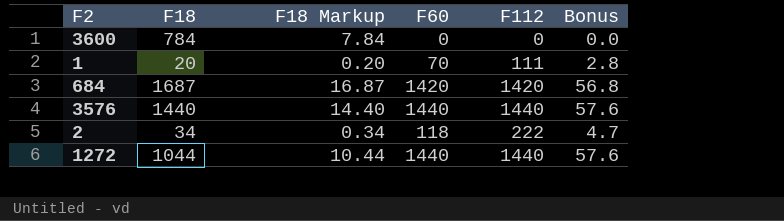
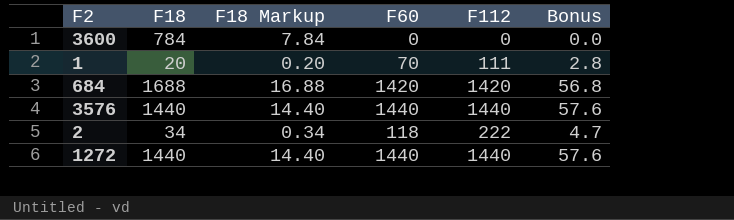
684 | F18: 1687 -> 1688
684 | F18 Markup: 16.87 -> 16.88
1272 | F18: 1044 -> 1440
1272 | F18 Markup: 10.44 -> 14.40

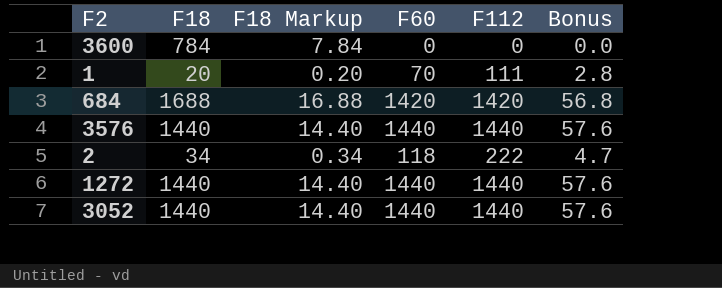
row 3052: none -> 1440 | 14.40 | 1440 | 1440 | 57.6

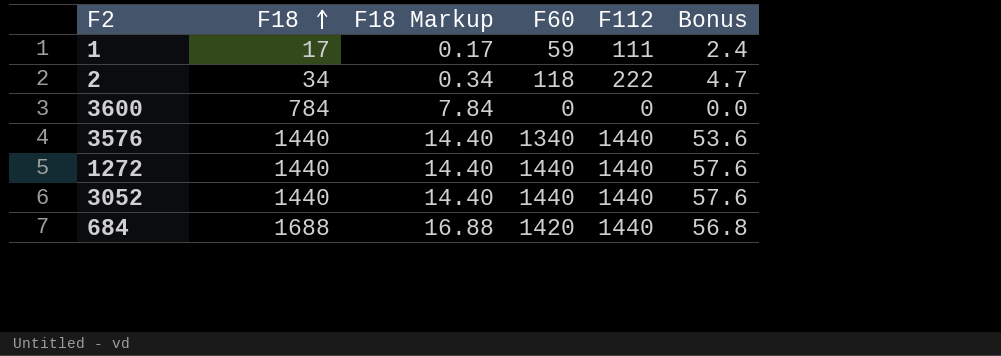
row order: none -> F18 ascending
1 | F18: 20 -> 17
1 | F18 Markup: 0.20 -> 0.17
1 | F60: 70 -> 59
1 | Bonus: 2.8 -> 2.4
3576 | F60: 1440 -> 1340
3576 | Bonus: 57.6 -> 53.6
684 | F112: 1420 -> 1440

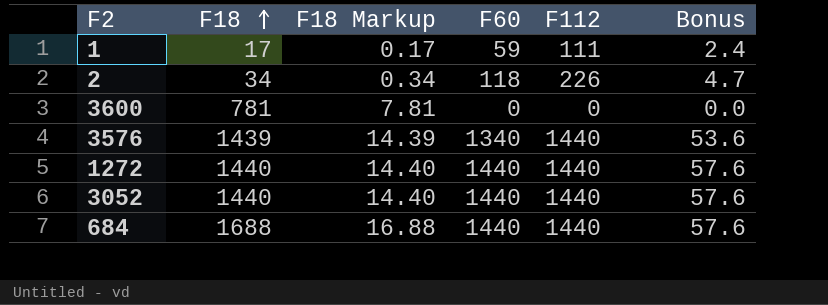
2 | F112: 222 -> 226
3600 | F18: 784 -> 781
3600 | F18 Markup: 7.84 -> 7.81
3576 | F18: 1440 -> 1439
3576 | F18 Markup: 14.40 -> 14.39
684 | F60: 1420 -> 1440
684 | Bonus: 56.8 -> 57.6

